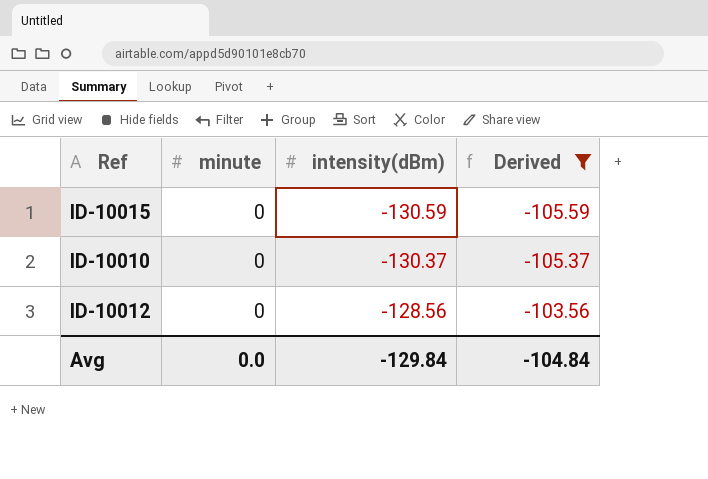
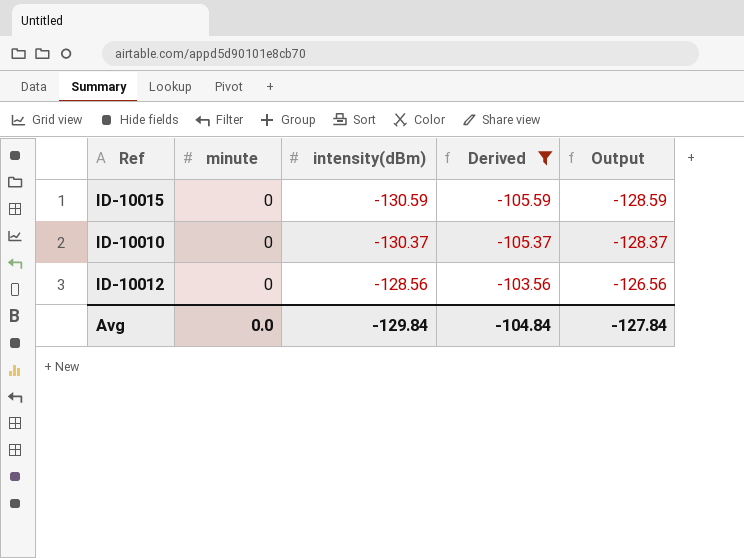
column Output | formula: none -> [intensity(dBm)] + 2

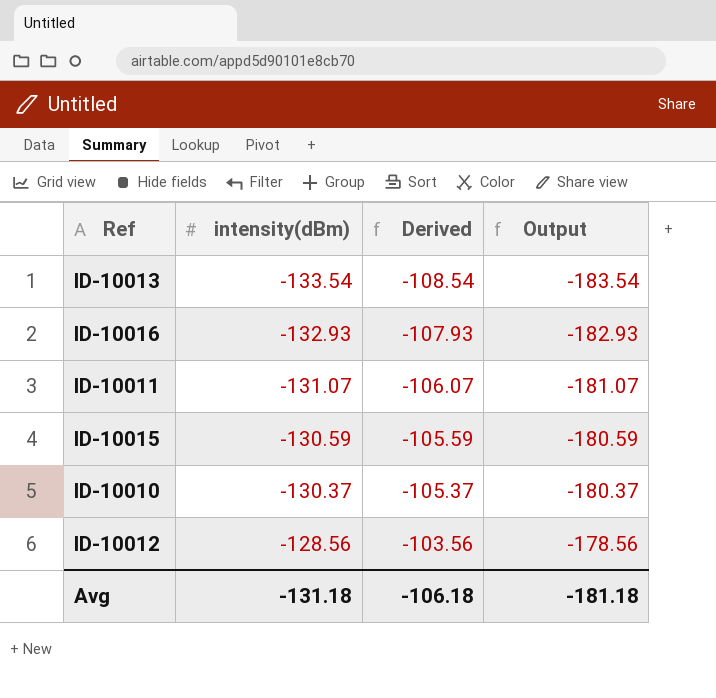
filter: Derived >= -105.59 -> none
column minute | position: 2 -> none
column Output | formula: [intensity(dBm)] + 2 -> [intensity(dBm)] - 50
Avg | intensity(dBm): -129.84 -> -131.18
Avg | Derived: -104.84 -> -106.18
Avg | Output: -127.84 -> -181.18

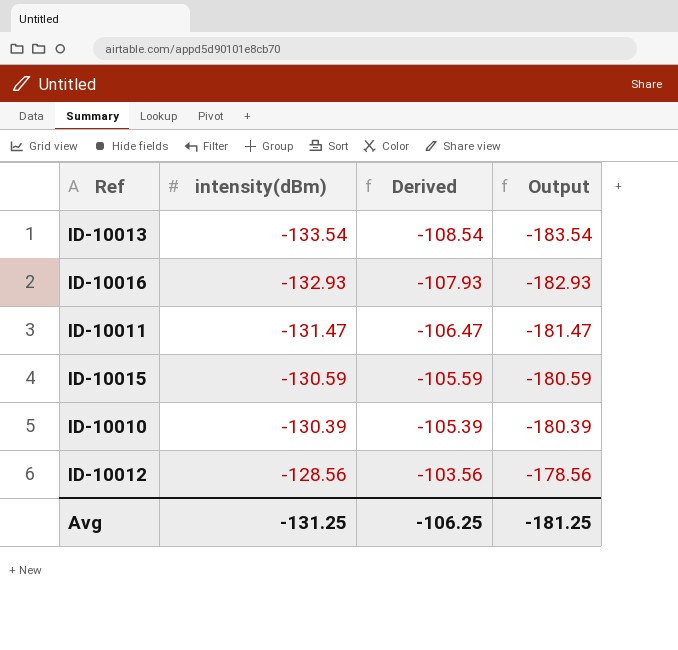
ID-10011 | intensity(dBm): -131.07 -> -131.47
ID-10011 | Derived: -106.07 -> -106.47
ID-10011 | Output: -181.07 -> -181.47
ID-10010 | intensity(dBm): -130.37 -> -130.39
ID-10010 | Derived: -105.37 -> -105.39
ID-10010 | Output: -180.37 -> -180.39
Avg | intensity(dBm): -131.18 -> -131.25
Avg | Derived: -106.18 -> -106.25
Avg | Output: -181.18 -> -181.25

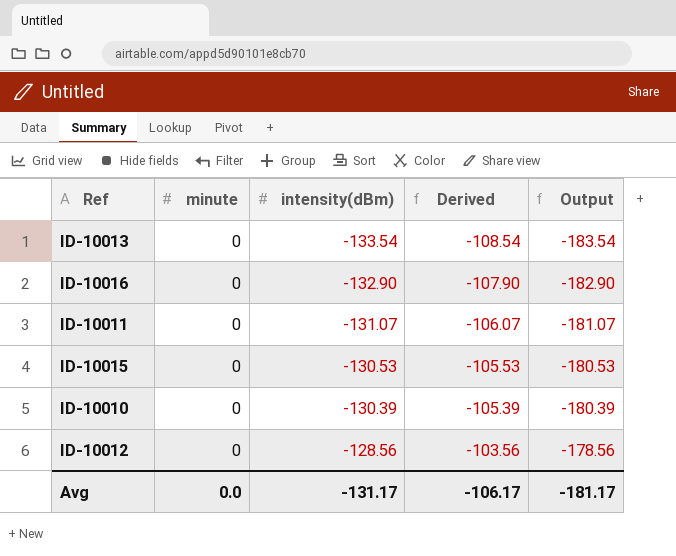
column minute | position: none -> 2
ID-10016 | intensity(dBm): -132.93 -> -132.90
ID-10016 | Derived: -107.93 -> -107.90
ID-10016 | Output: -182.93 -> -182.90
ID-10011 | intensity(dBm): -131.47 -> -131.07
ID-10011 | Derived: -106.47 -> -106.07
ID-10011 | Output: -181.47 -> -181.07
ID-10015 | intensity(dBm): -130.59 -> -130.53
ID-10015 | Derived: -105.59 -> -105.53
ID-10015 | Output: -180.59 -> -180.53
Avg | intensity(dBm): -131.25 -> -131.17
Avg | Derived: -106.25 -> -106.17
Avg | Output: -181.25 -> -181.17

